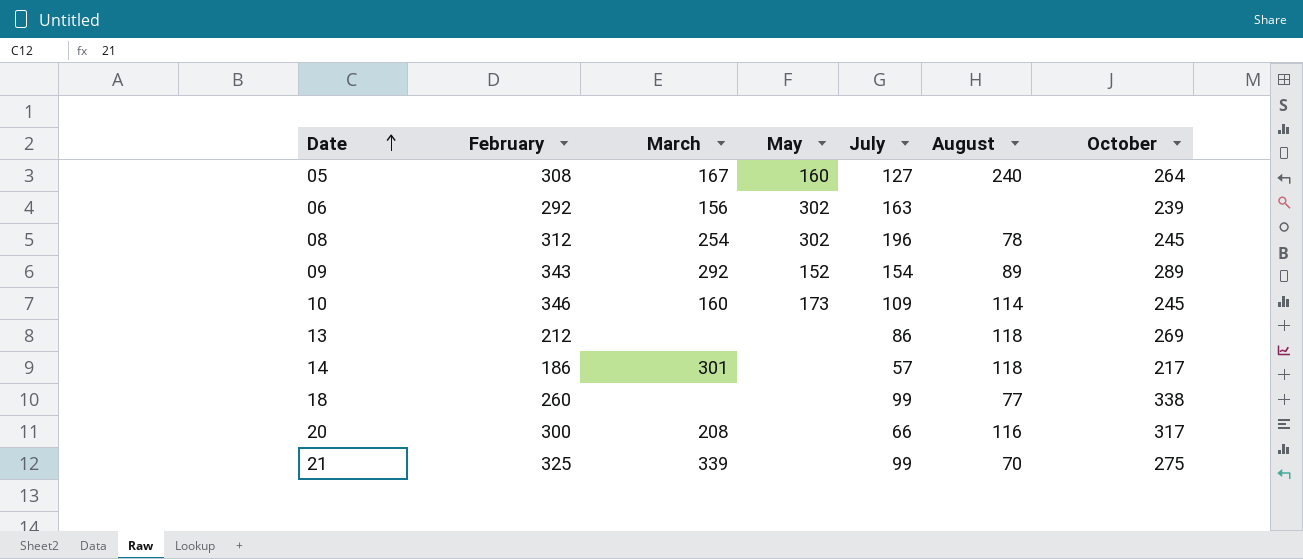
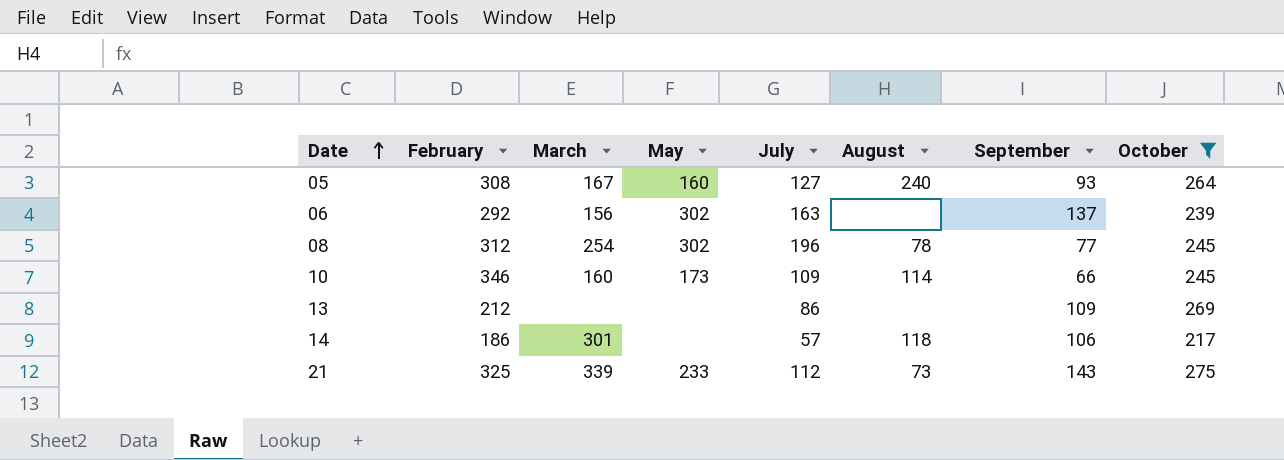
filter: none -> October <= 275
column September | position: none -> 7
13 | August: 118 -> none
21 | May: none -> 233
21 | July: 99 -> 112
21 | August: 70 -> 73

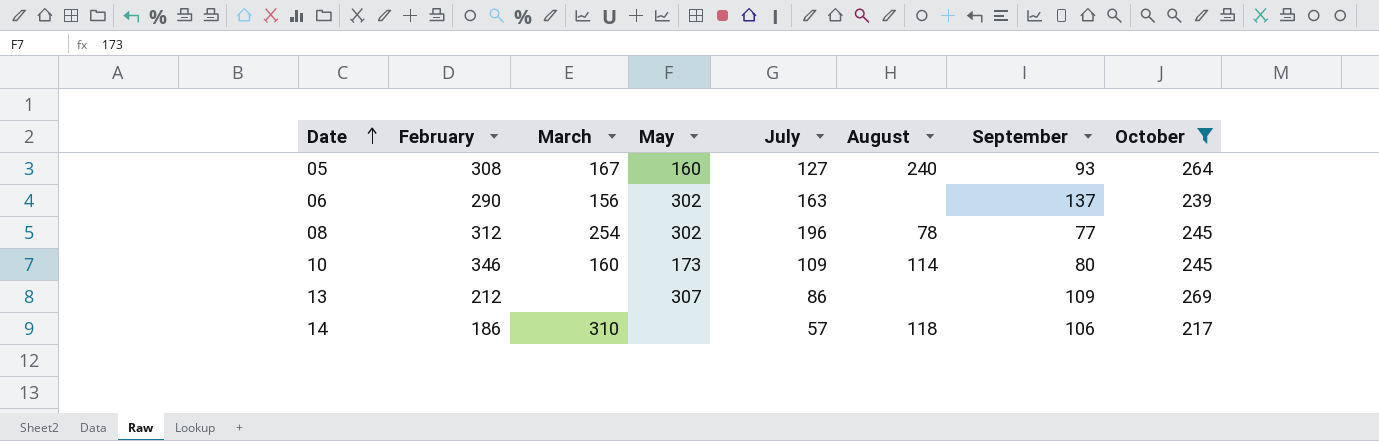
row 21: 325 | 339 | 233 | 112 | 73 | 143 | 275 -> none
06 | February: 292 -> 290
10 | September: 66 -> 80
13 | May: none -> 307
14 | March: 301 -> 310

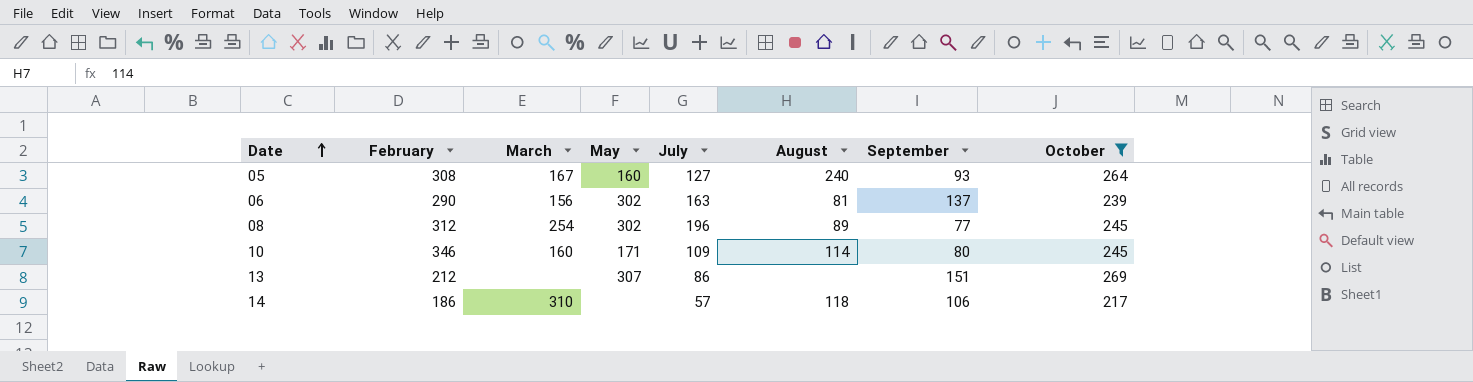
06 | August: none -> 81
08 | August: 78 -> 89
10 | May: 173 -> 171
13 | September: 109 -> 151

